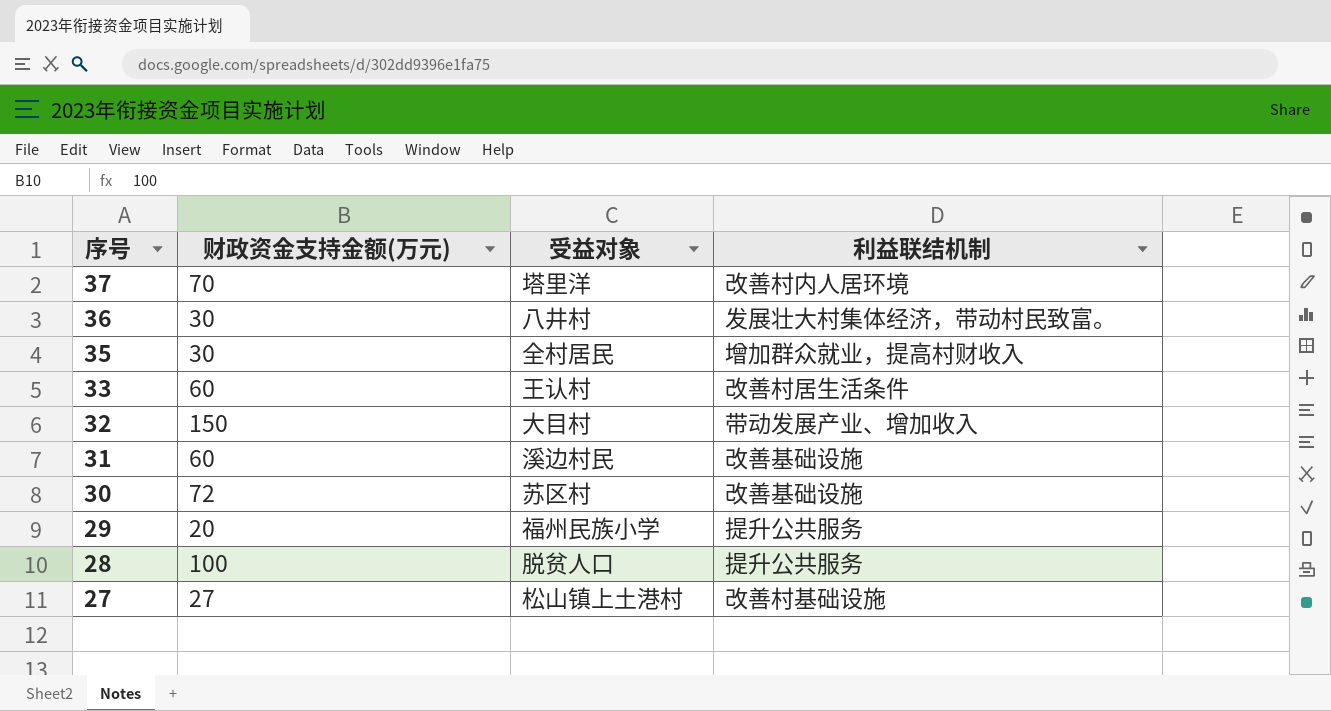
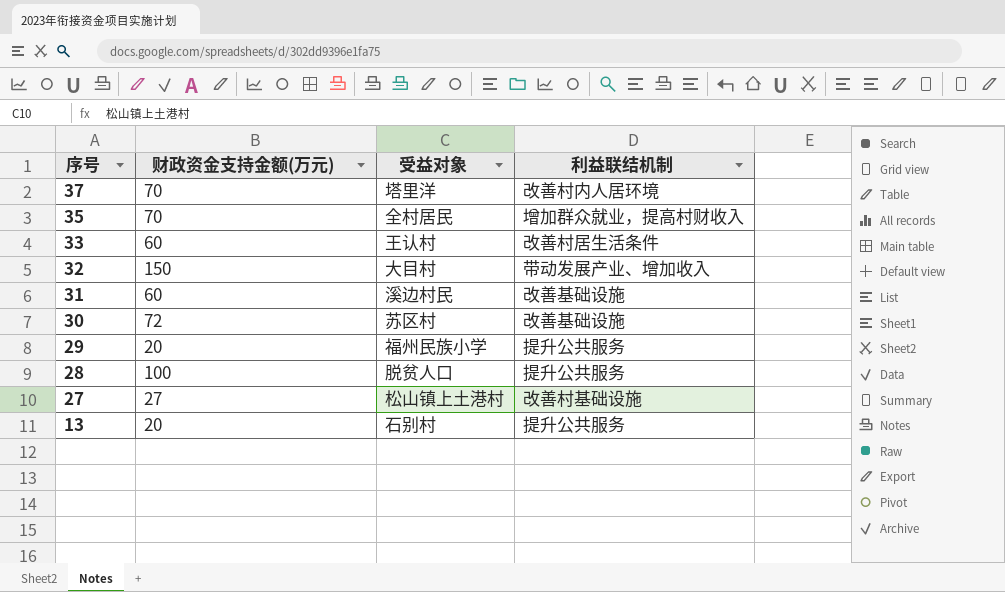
row 36: 30 | 八井村 | 发展壮大村集体经济，带动村民致富。 -> none
35 | 财政资金支持金额(万元): 30 -> 70
row 13: none -> 20 | 石别村 | 提升公共服务

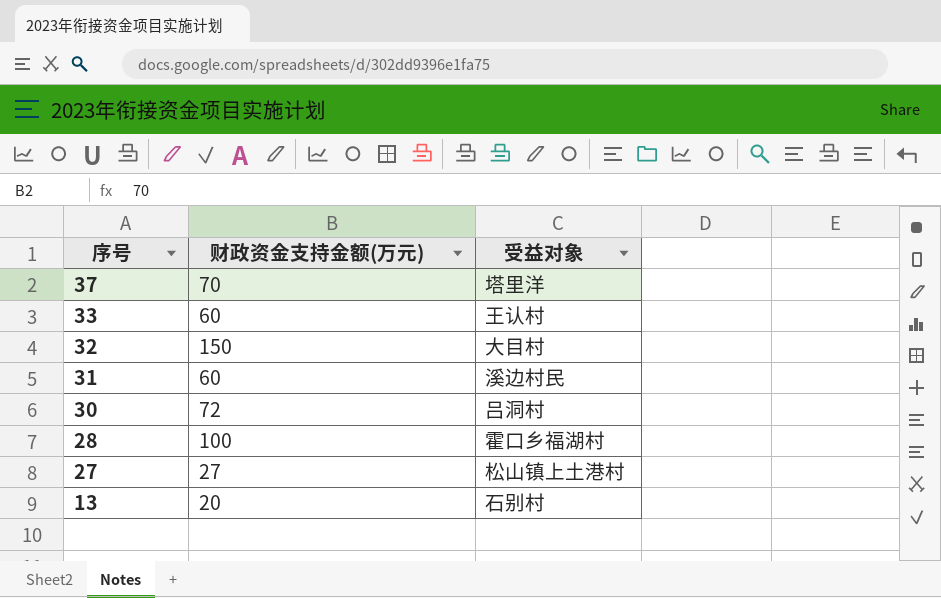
column 利益联结机制 | position: 4 -> none
row 35: 70 | 全村居民 | 增加群众就业，提高村财收入 -> none
row 29: 20 | 福州民族小学 | 提升公共服务 -> none
30 | 受益对象: 苏区村 -> 吕洞村
28 | 受益对象: 脱贫人口 -> 霍口乡福湖村

